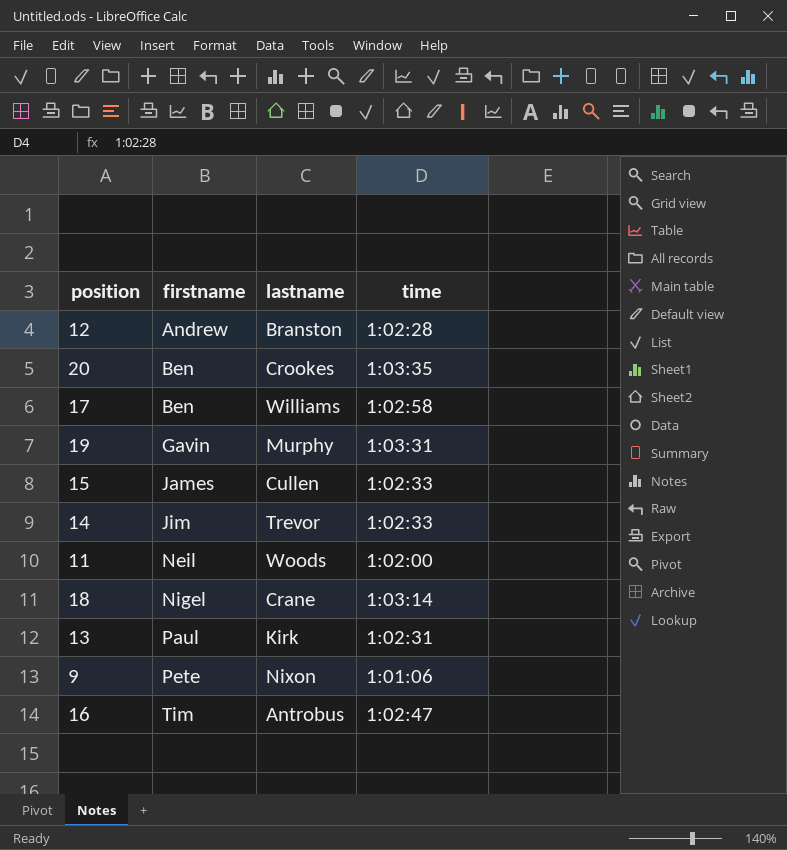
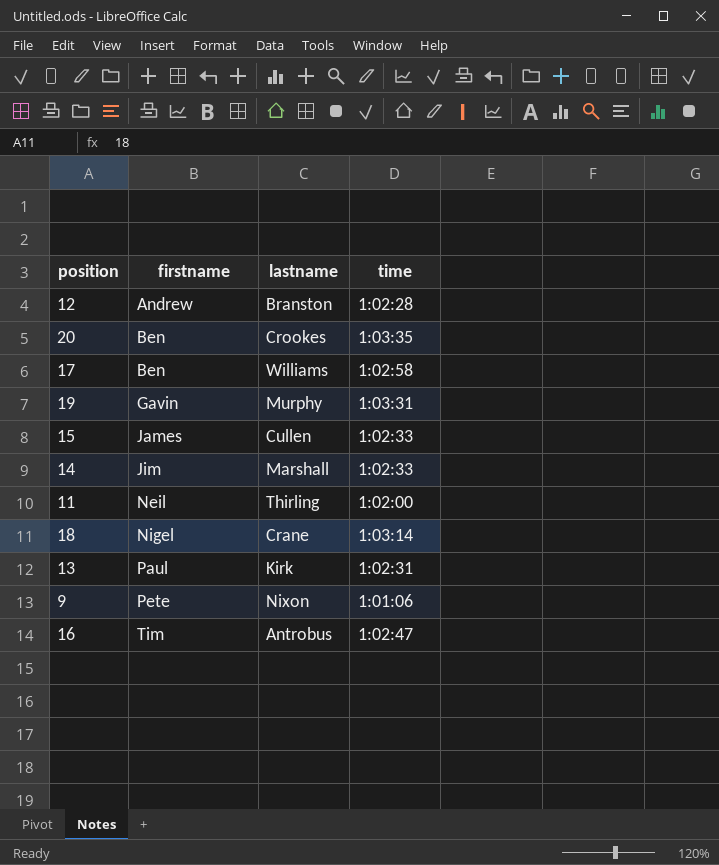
14 | lastname: Trevor -> Marshall
11 | lastname: Woods -> Thirling

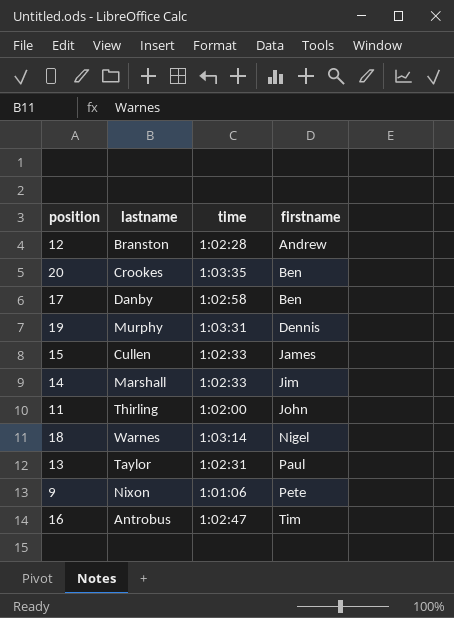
column firstname | position: 2 -> 4
17 | lastname: Williams -> Danby
19 | firstname: Gavin -> Dennis
11 | firstname: Neil -> John
18 | lastname: Crane -> Warnes
13 | lastname: Kirk -> Taylor

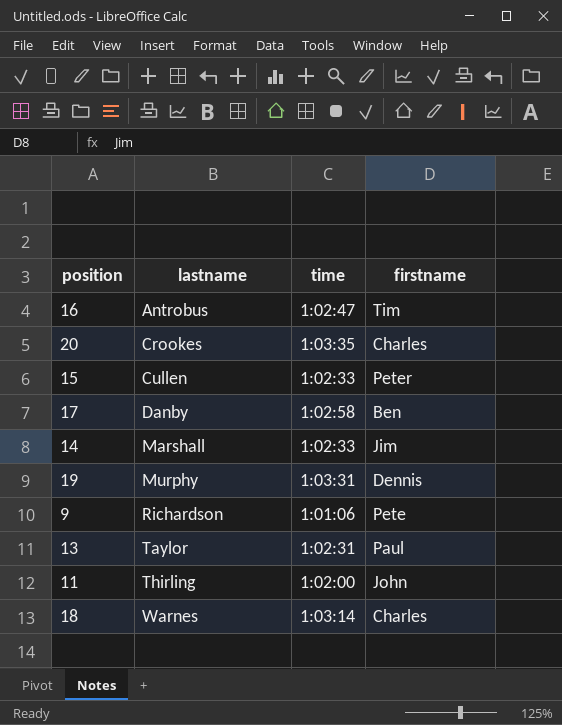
row order: firstname ascending -> lastname ascending
row 12: Branston | 1:02:28 | Andrew -> none
20 | firstname: Ben -> Charles
15 | firstname: James -> Peter
9 | lastname: Nixon -> Richardson
18 | firstname: Nigel -> Charles

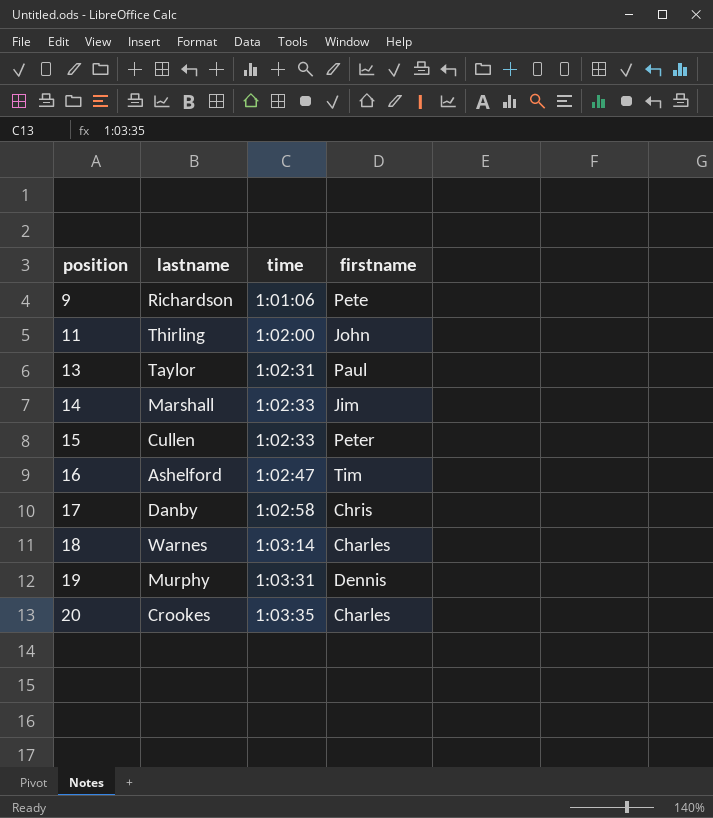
row order: lastname ascending -> position ascending
16 | lastname: Antrobus -> Ashelford
17 | firstname: Ben -> Chris

